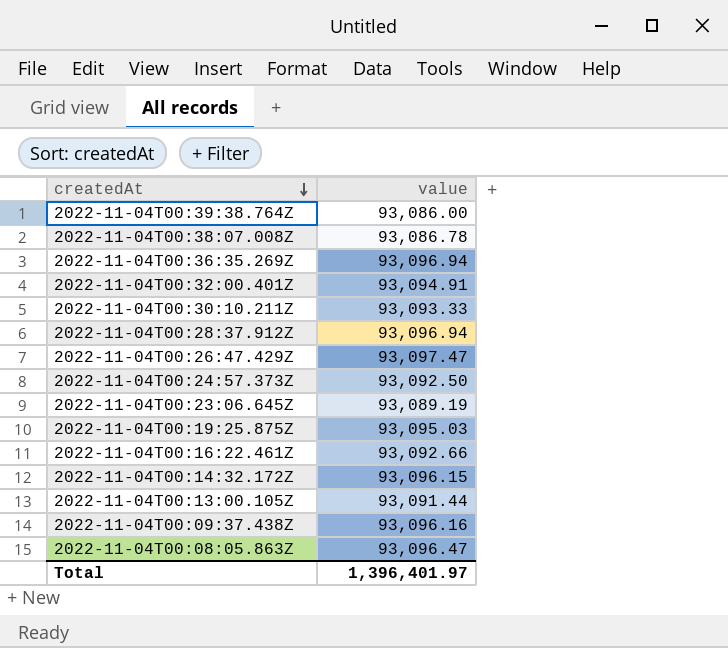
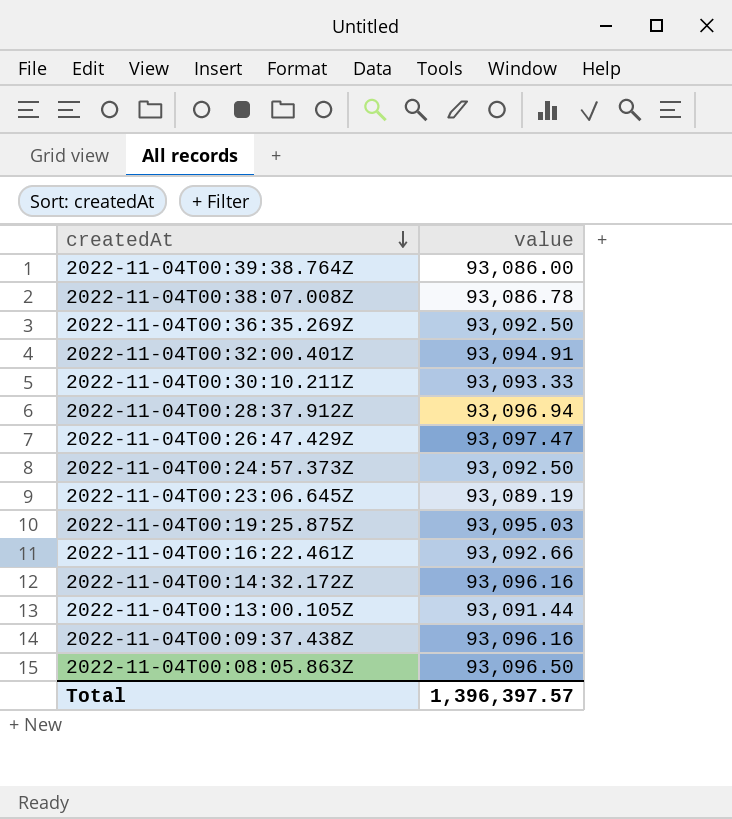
2022-11-04T00:36:35.269Z | value: 93,096.94 -> 93,092.50
2022-11-04T00:14:32.172Z | value: 93,096.15 -> 93,096.16
2022-11-04T00:08:05.863Z | value: 93,096.47 -> 93,096.50
Total | value: 1,396,401.97 -> 1,396,397.57

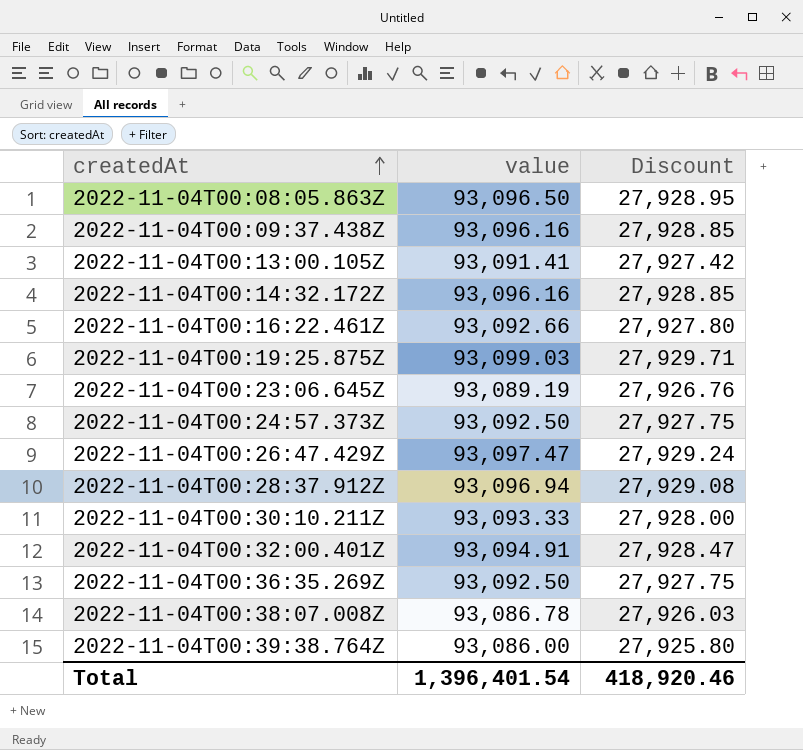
row order: createdAt descending -> createdAt ascending
column Discount | formula: none -> [value] * 0.3
2022-11-04T00:13:00.105Z | value: 93,091.44 -> 93,091.41
2022-11-04T00:19:25.875Z | value: 93,095.03 -> 93,099.03
Total | value: 1,396,397.57 -> 1,396,401.54

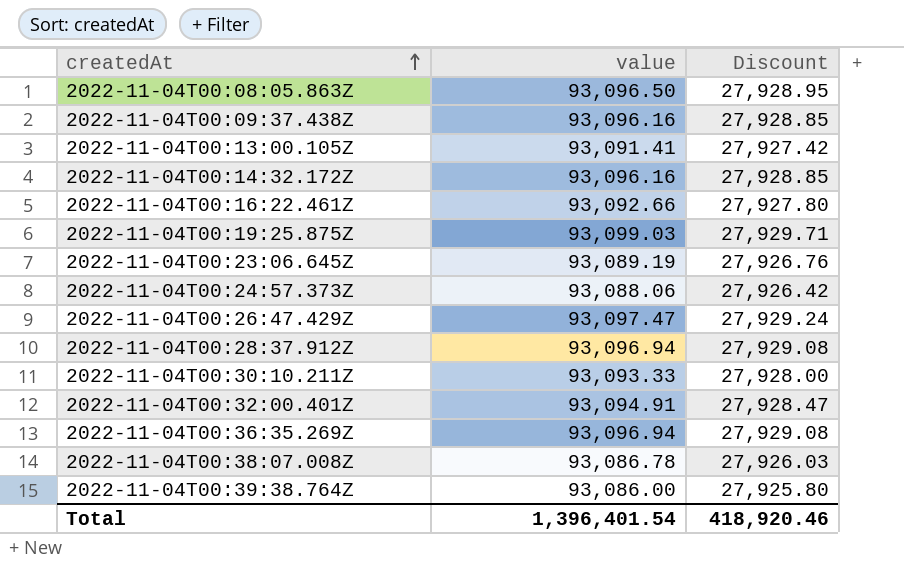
2022-11-04T00:24:57.373Z | value: 93,092.50 -> 93,088.06
2022-11-04T00:24:57.373Z | Discount: 27,927.75 -> 27,926.42
2022-11-04T00:36:35.269Z | value: 93,092.50 -> 93,096.94
2022-11-04T00:36:35.269Z | Discount: 27,927.75 -> 27,929.08

